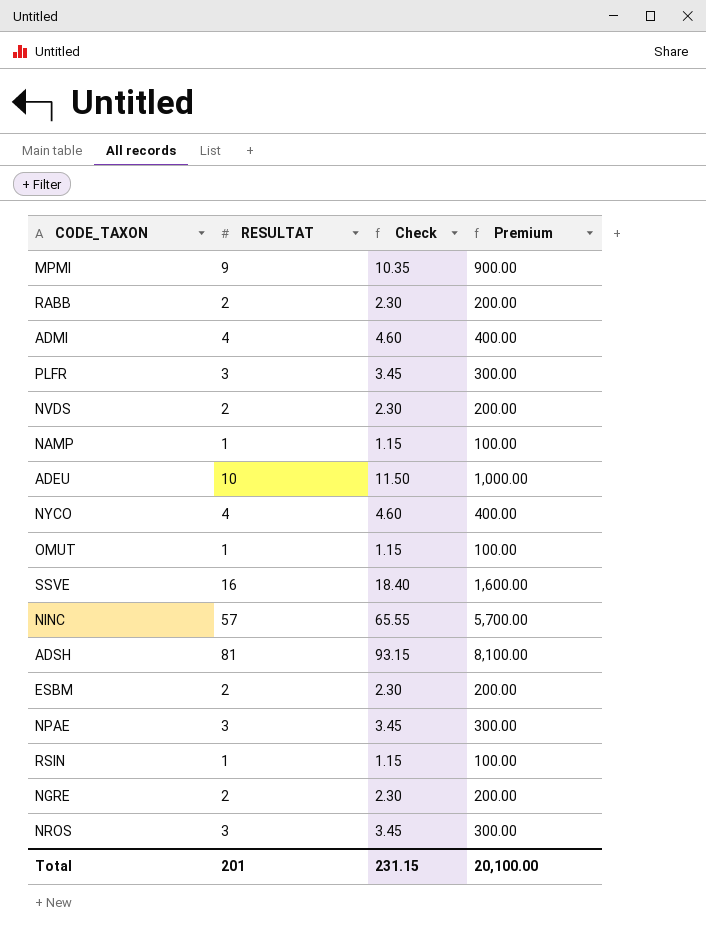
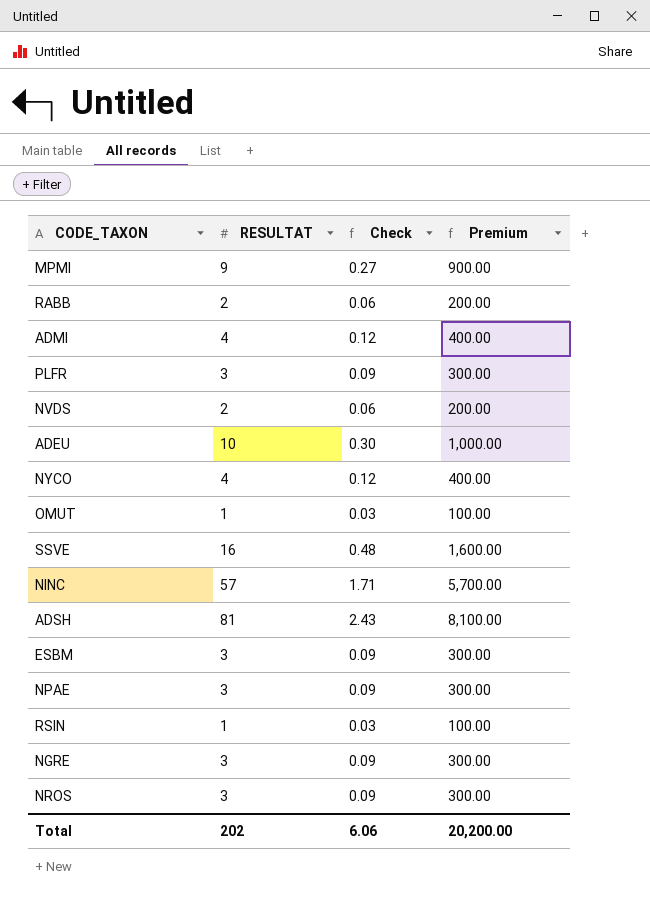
column Check | formula: [RESULTAT] * 1.15 -> [RESULTAT] * 0.03
row NAMP: 1 | 1.15 | 100.00 -> none
ESBM | RESULTAT: 2 -> 3
ESBM | Premium: 200.00 -> 300.00
NGRE | RESULTAT: 2 -> 3
NGRE | Premium: 200.00 -> 300.00
Total | RESULTAT: 201 -> 202
Total | Check: 231.15 -> 6.06
Total | Premium: 20,100.00 -> 20,200.00

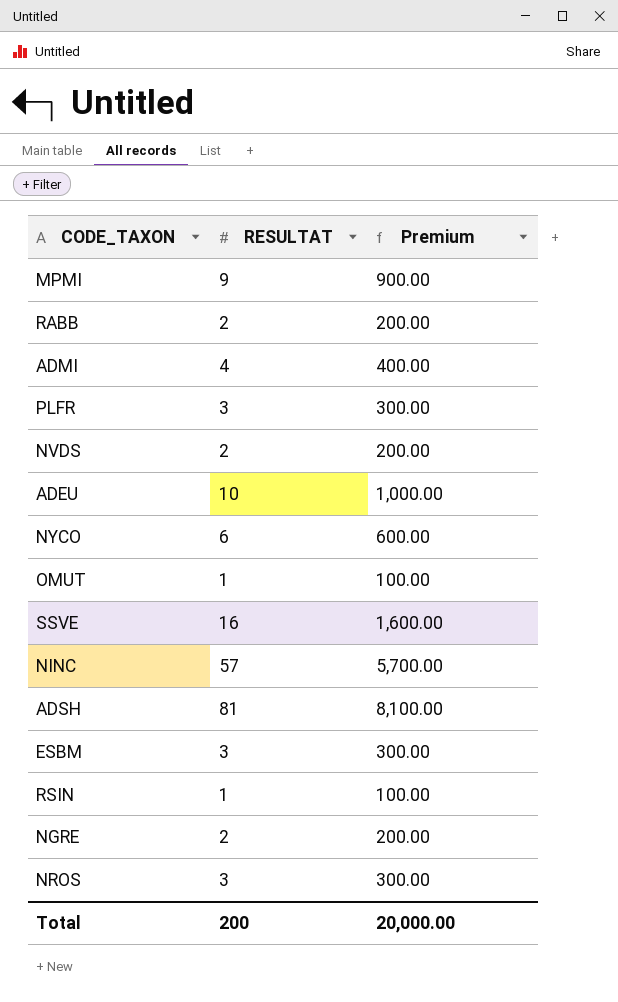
column Check | formula: [RESULTAT] * 0.03 -> none
row NPAE: 3 | 0.09 | 300.00 -> none
NYCO | RESULTAT: 4 -> 6
NYCO | Premium: 400.00 -> 600.00
NGRE | RESULTAT: 3 -> 2
NGRE | Premium: 300.00 -> 200.00
Total | RESULTAT: 202 -> 200
Total | Premium: 20,200.00 -> 20,000.00

